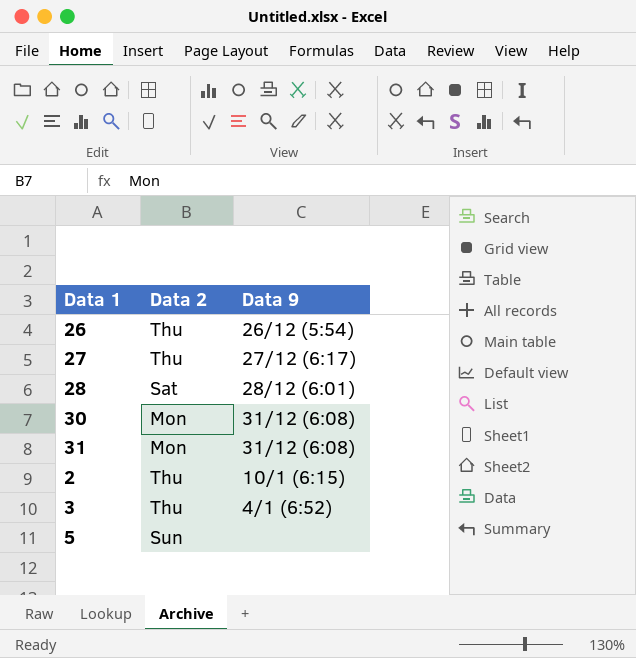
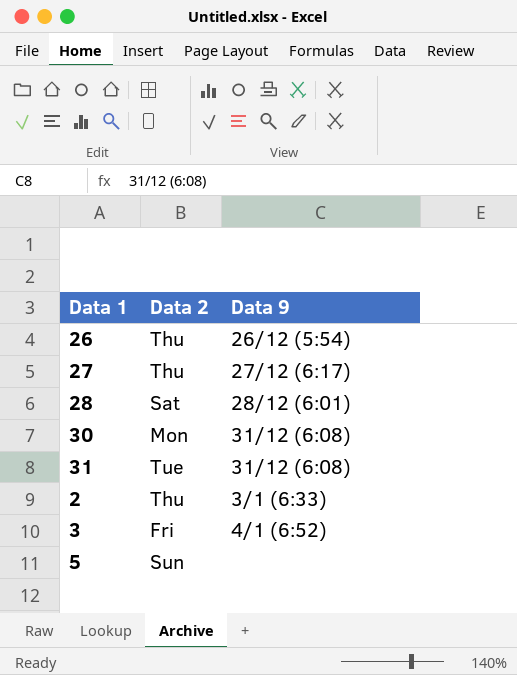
31 | Data 2: Mon -> Tue
2 | Data 9: 10/1 (6:15) -> 3/1 (6:33)
3 | Data 2: Thu -> Fri

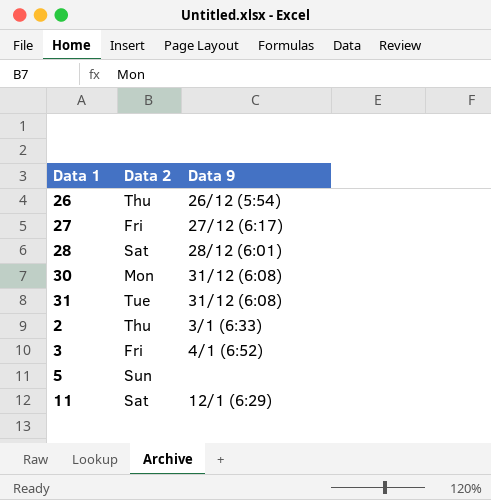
27 | Data 2: Thu -> Fri
row 11: none -> Sat | 12/1 (6:29)

